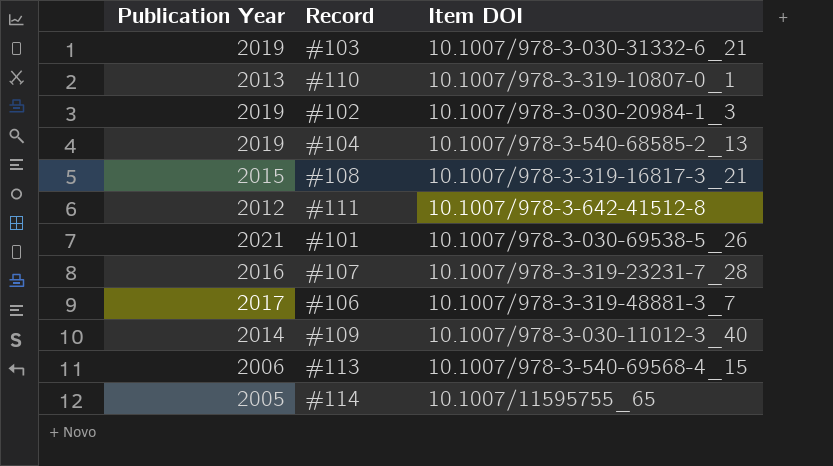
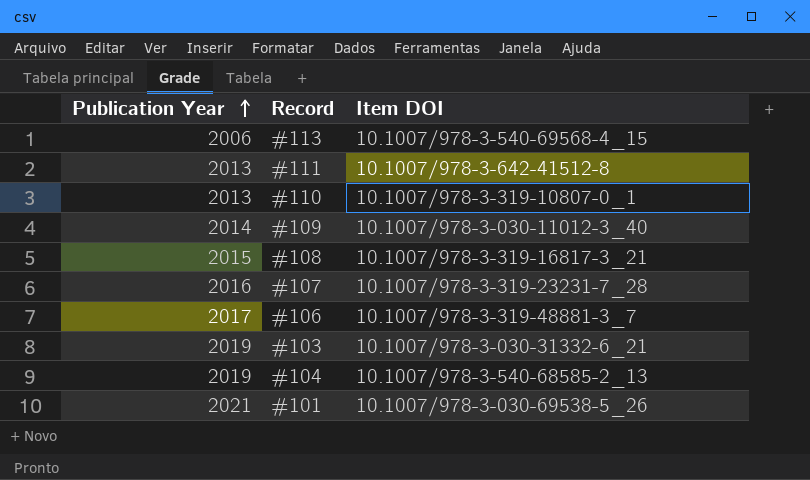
row order: none -> Publication Year ascending
row #102: 2019 | 10.1007/978-3-030-20984-1_3 -> none
row #114: 2005 | 10.1007/11595755_65 -> none
#111 | Publication Year: 2012 -> 2013

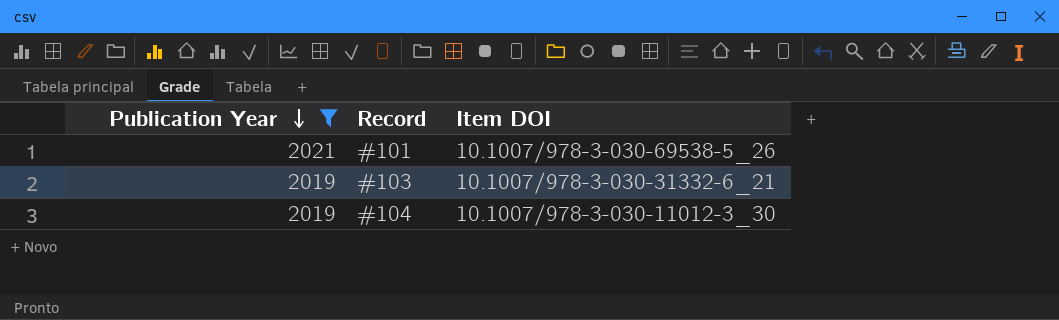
filter: none -> Publication Year >= 2019
row order: Publication Year ascending -> Publication Year descending
#104 | Item DOI: 10.1007/978-3-540-68585-2_13 -> 10.1007/978-3-030-11012-3_30

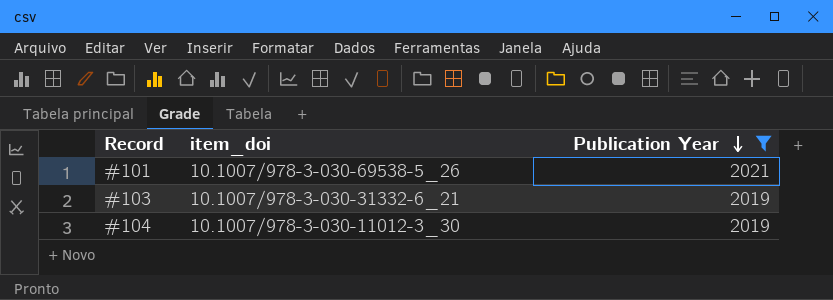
column name: Item DOI -> item_doi
column Publication Year | position: 1 -> 3

